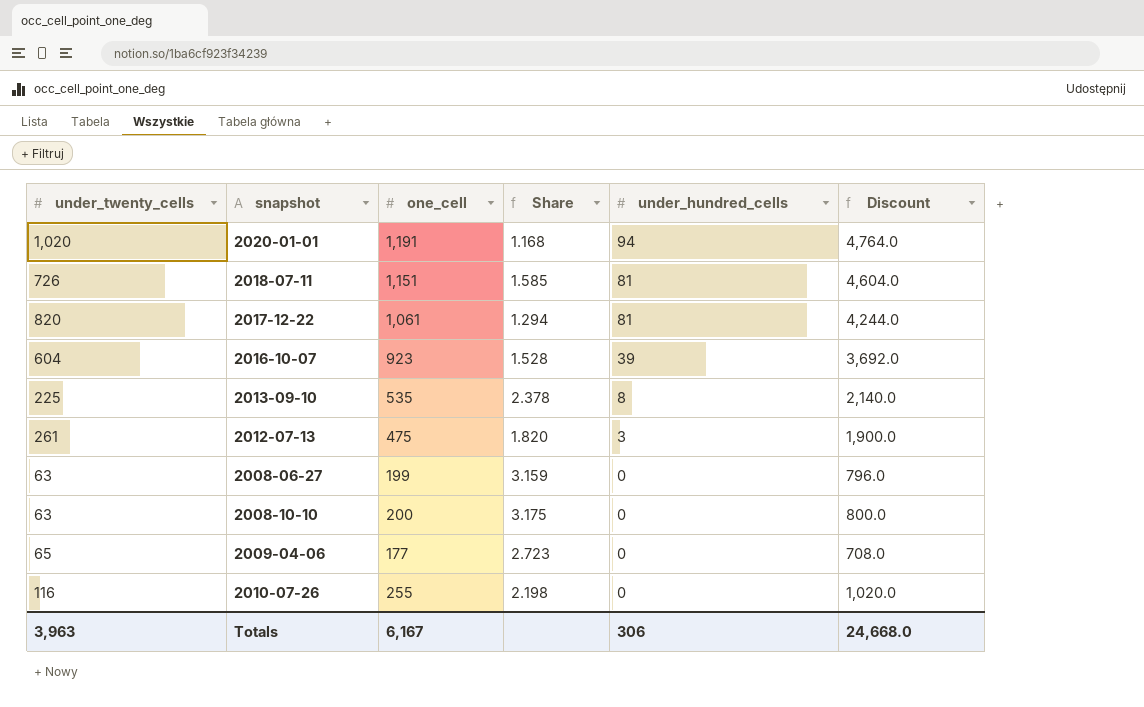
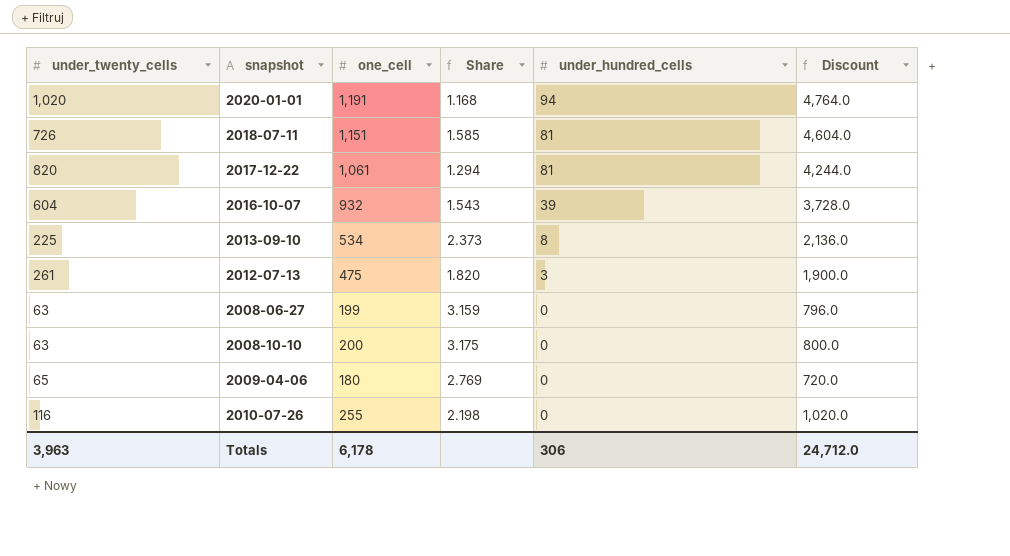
2016-10-07 | one_cell: 923 -> 932
2016-10-07 | Share: 1.528 -> 1.543
2016-10-07 | Discount: 3,692.0 -> 3,728.0
2013-09-10 | one_cell: 535 -> 534
2013-09-10 | Share: 2.378 -> 2.373
2013-09-10 | Discount: 2,140.0 -> 2,136.0
2009-04-06 | one_cell: 177 -> 180
2009-04-06 | Share: 2.723 -> 2.769
2009-04-06 | Discount: 708.0 -> 720.0
Totals | one_cell: 6,167 -> 6,178
Totals | Discount: 24,668.0 -> 24,712.0

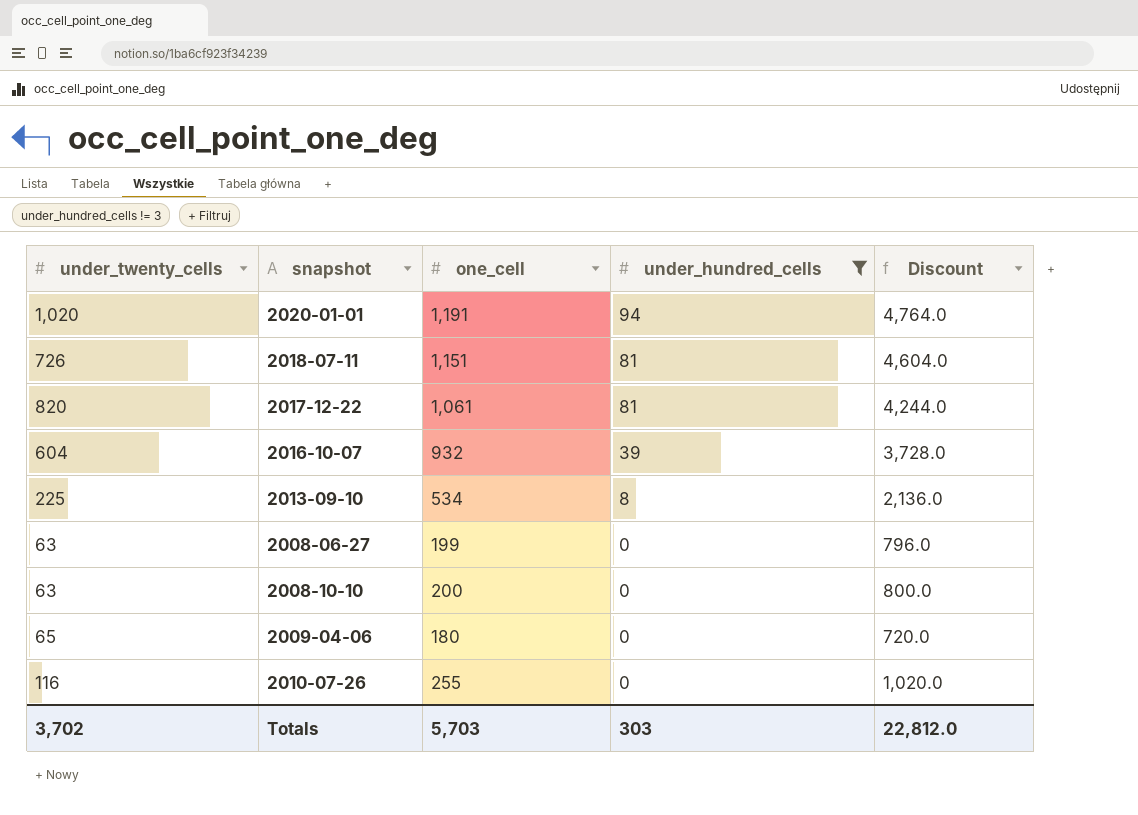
filter: none -> under_hundred_cells != 3
column Share | formula: [one_cell] / [under_twenty_cells] -> none
Totals | under_twenty_cells: 3,963 -> 3,702
Totals | one_cell: 6,178 -> 5,703
Totals | under_hundred_cells: 306 -> 303
Totals | Discount: 24,712.0 -> 22,812.0

